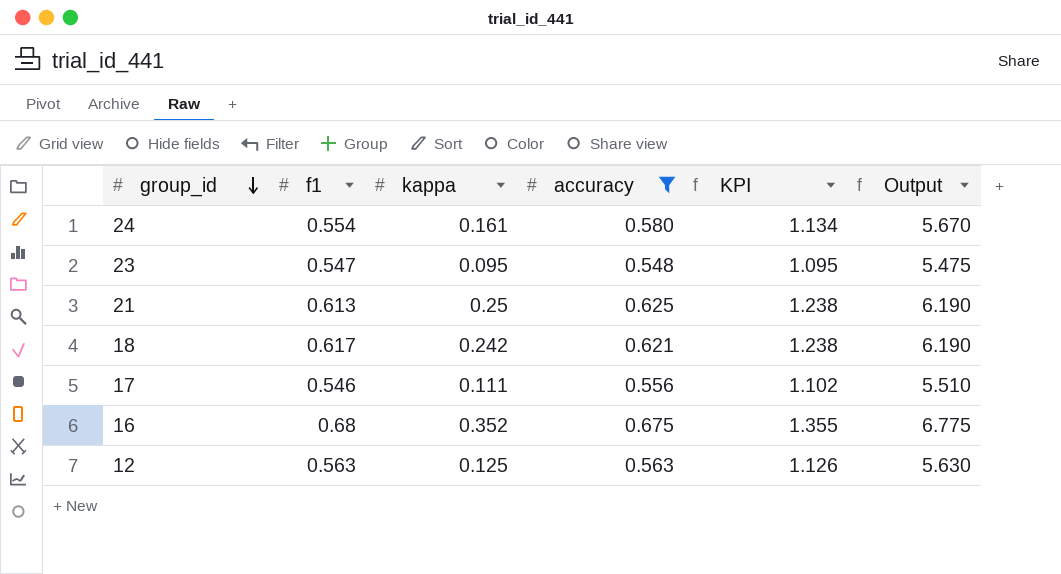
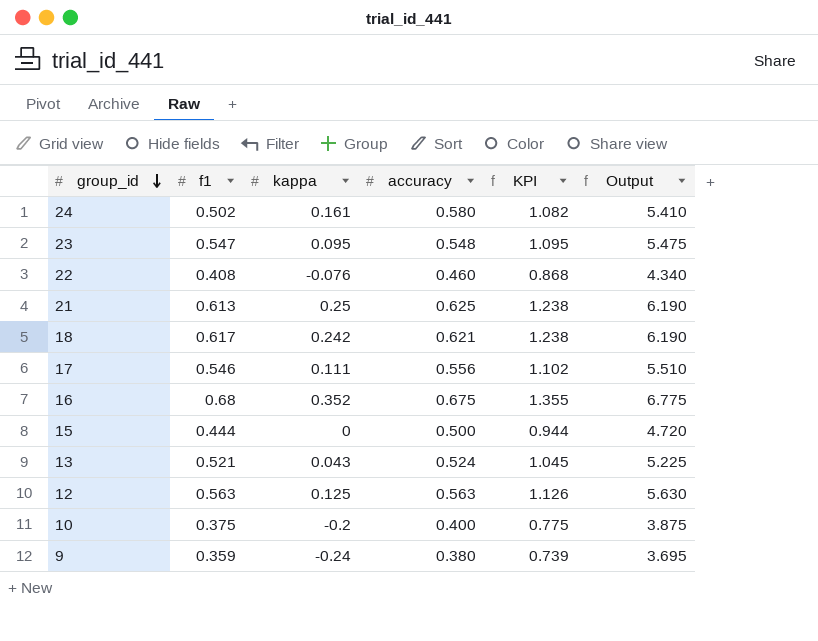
filter: accuracy >= 0.548 -> none
24 | f1: 0.554 -> 0.502
24 | KPI: 1.134 -> 1.082
24 | Output: 5.670 -> 5.410

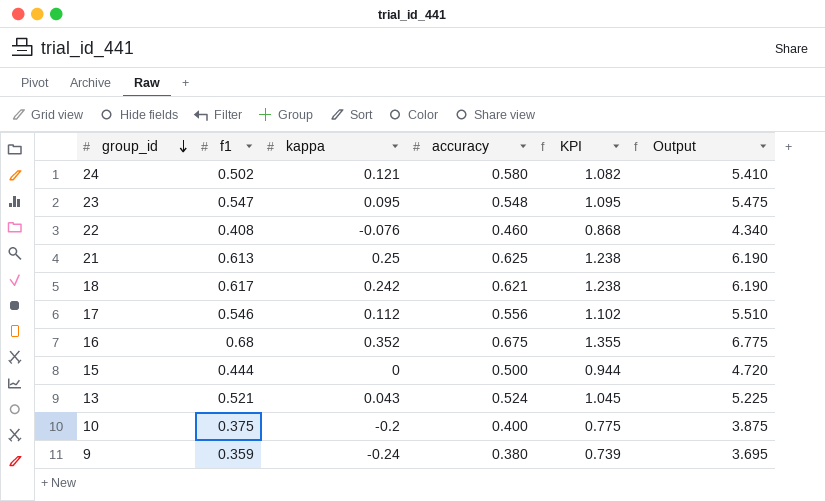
row 12: 0.563 | 0.125 | 0.563 | 1.126 | 5.630 -> none
24 | kappa: 0.161 -> 0.121
17 | kappa: 0.111 -> 0.112

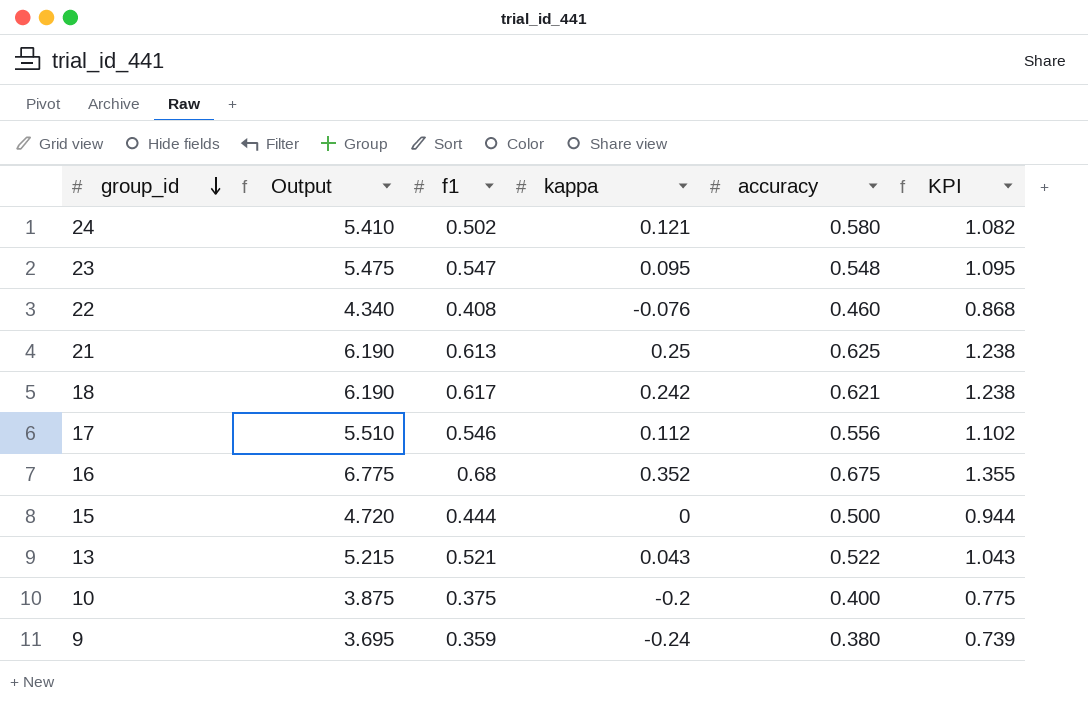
column Output | position: 6 -> 2
13 | Output: 5.225 -> 5.215
13 | accuracy: 0.524 -> 0.522
13 | KPI: 1.045 -> 1.043

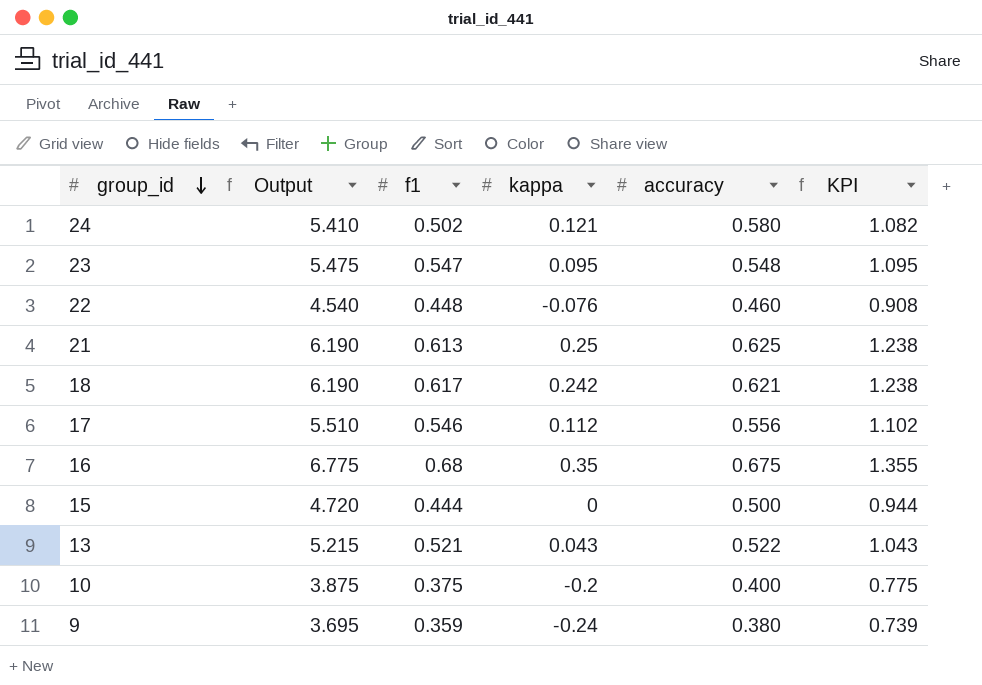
22 | Output: 4.340 -> 4.540
22 | f1: 0.408 -> 0.448
22 | KPI: 0.868 -> 0.908
16 | kappa: 0.352 -> 0.35

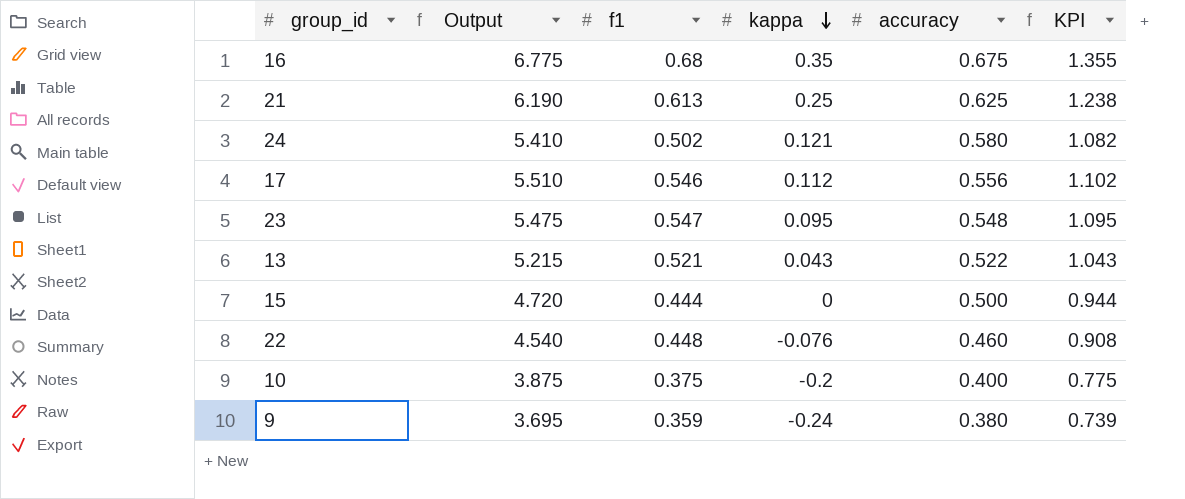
row order: group_id descending -> kappa descending
row 18: 6.190 | 0.617 | 0.242 | 0.621 | 1.238 -> none

